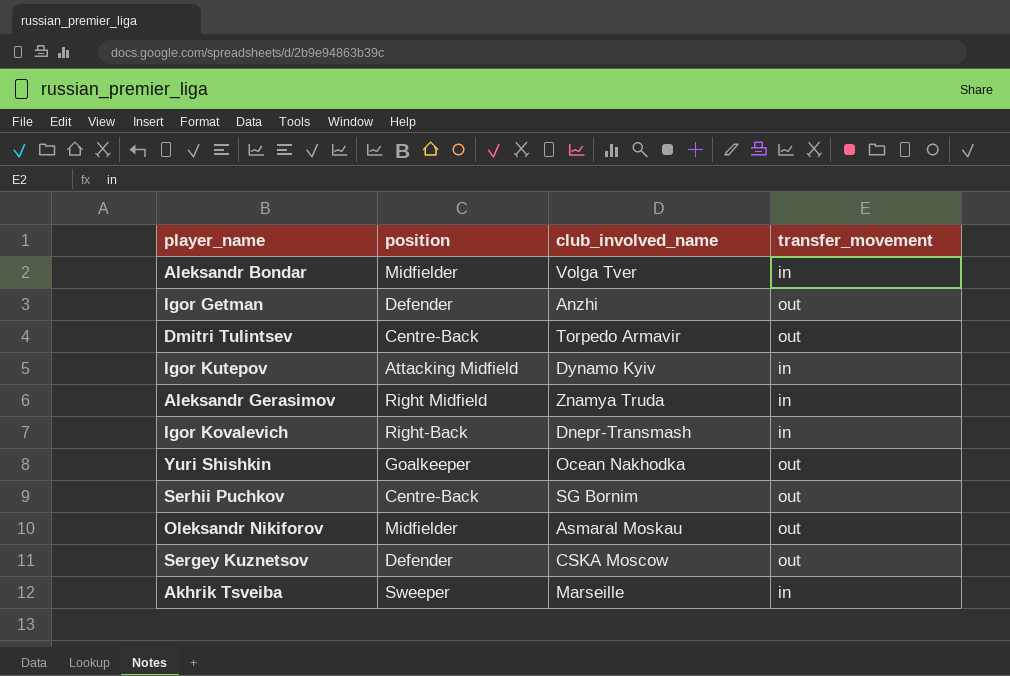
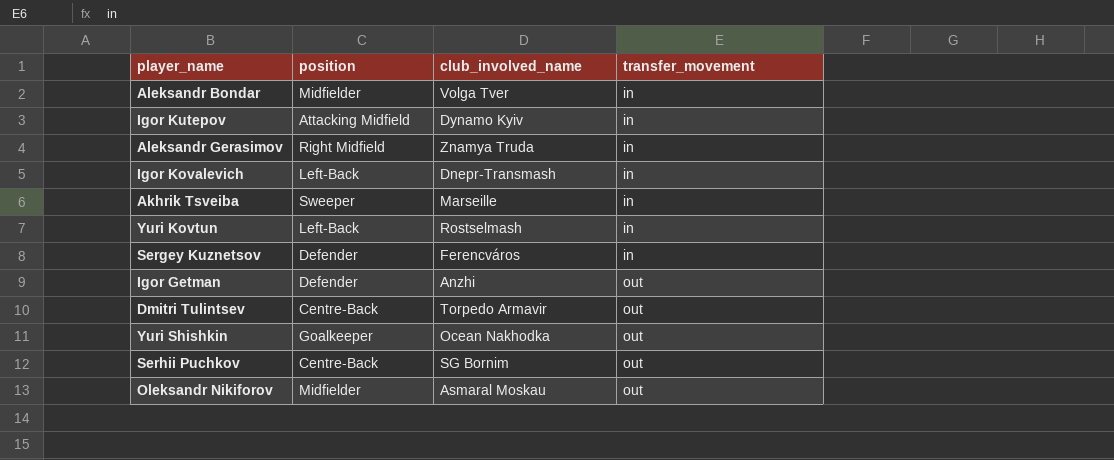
row order: none -> transfer_movement ascending
Igor Kovalevich | position: Right-Back -> Left-Back
row Yuri Kovtun: none -> Left-Back | Rostselmash | in
Sergey Kuznetsov | club_involved_name: CSKA Moscow -> Ferencváros
Sergey Kuznetsov | transfer_movement: out -> in

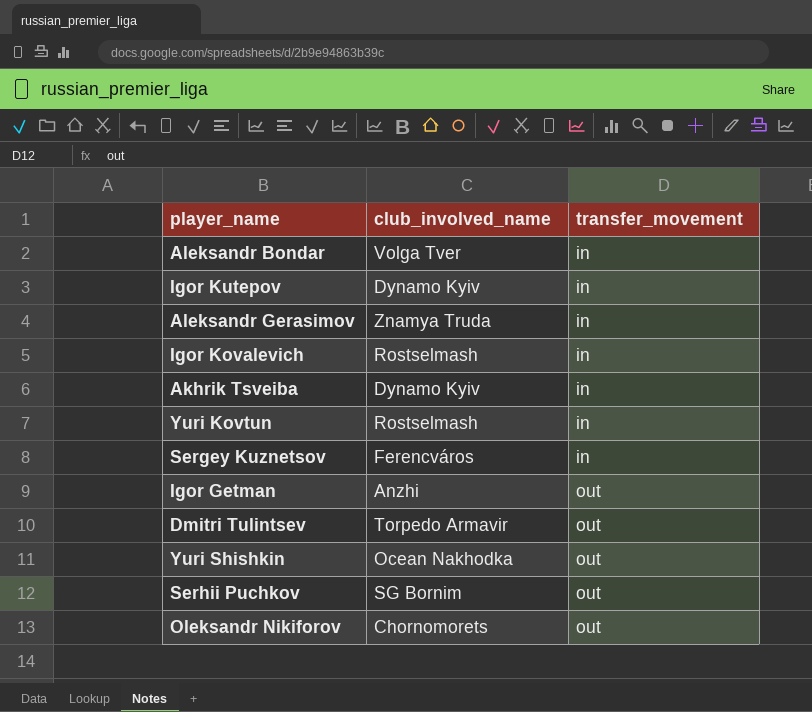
column position | position: 2 -> none
Igor Kovalevich | club_involved_name: Dnepr-Transmash -> Rostselmash
Akhrik Tsveiba | club_involved_name: Marseille -> Dynamo Kyiv
Oleksandr Nikiforov | club_involved_name: Asmaral Moskau -> Chornomorets

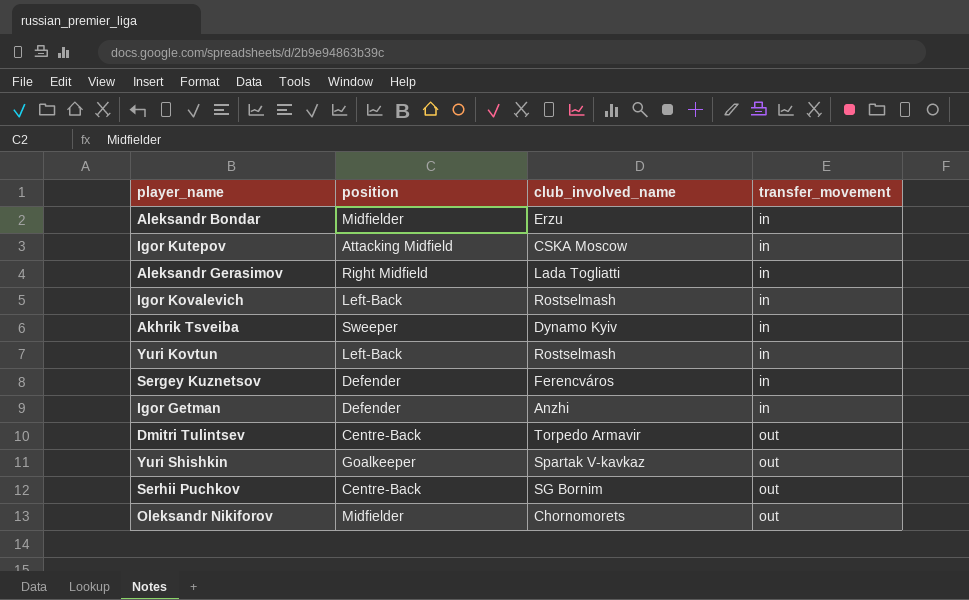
column position | position: none -> 2
Aleksandr Bondar | club_involved_name: Volga Tver -> Erzu
Igor Kutepov | club_involved_name: Dynamo Kyiv -> CSKA Moscow
Aleksandr Gerasimov | club_involved_name: Znamya Truda -> Lada Togliatti
Igor Getman | transfer_movement: out -> in
Yuri Shishkin | club_involved_name: Ocean Nakhodka -> Spartak V-kavkaz

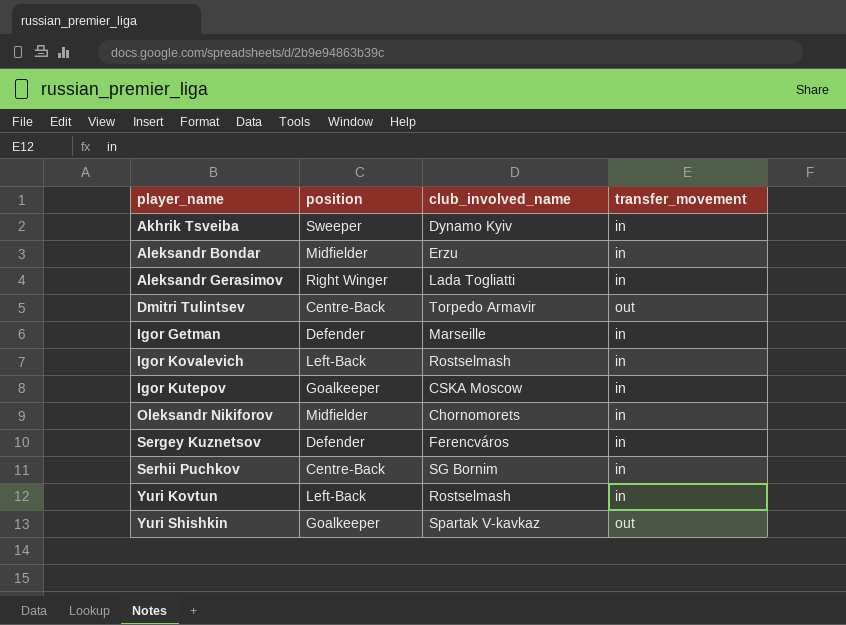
row order: transfer_movement ascending -> player_name ascending
Aleksandr Gerasimov | position: Right Midfield -> Right Winger
Igor Getman | club_involved_name: Anzhi -> Marseille
Igor Kutepov | position: Attacking Midfield -> Goalkeeper
Oleksandr Nikiforov | transfer_movement: out -> in
Serhii Puchkov | transfer_movement: out -> in

